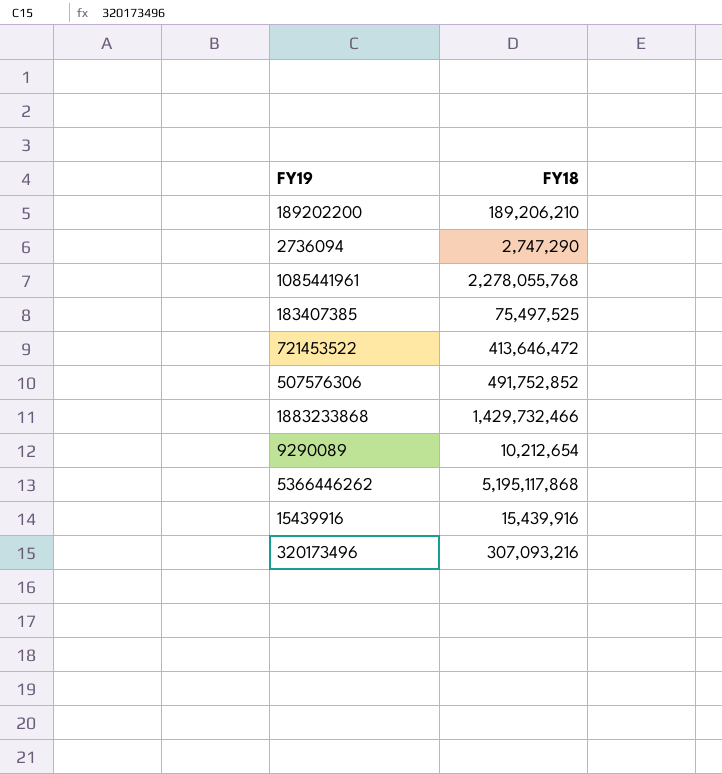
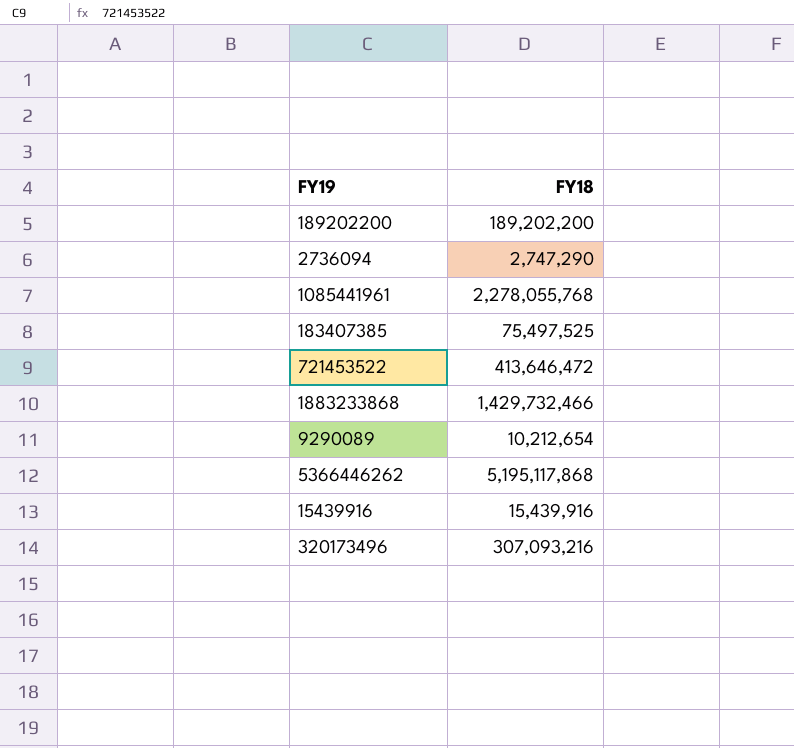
row 507576306: 491,752,852 -> none
189202200 | FY18: 189,206,210 -> 189,202,200

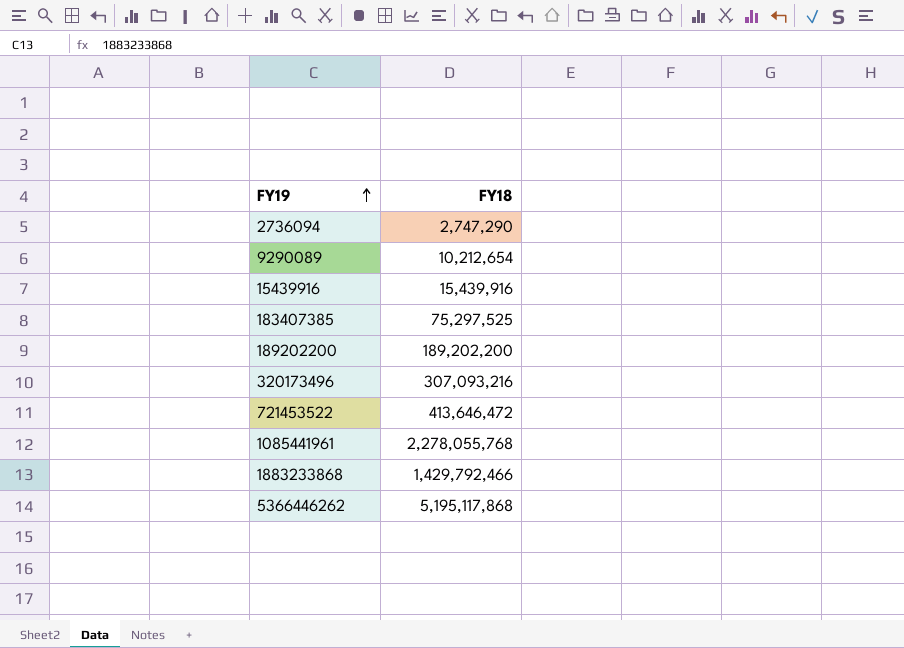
row order: none -> FY19 ascending
183407385 | FY18: 75,497,525 -> 75,297,525
1883233868 | FY18: 1,429,732,466 -> 1,429,792,466

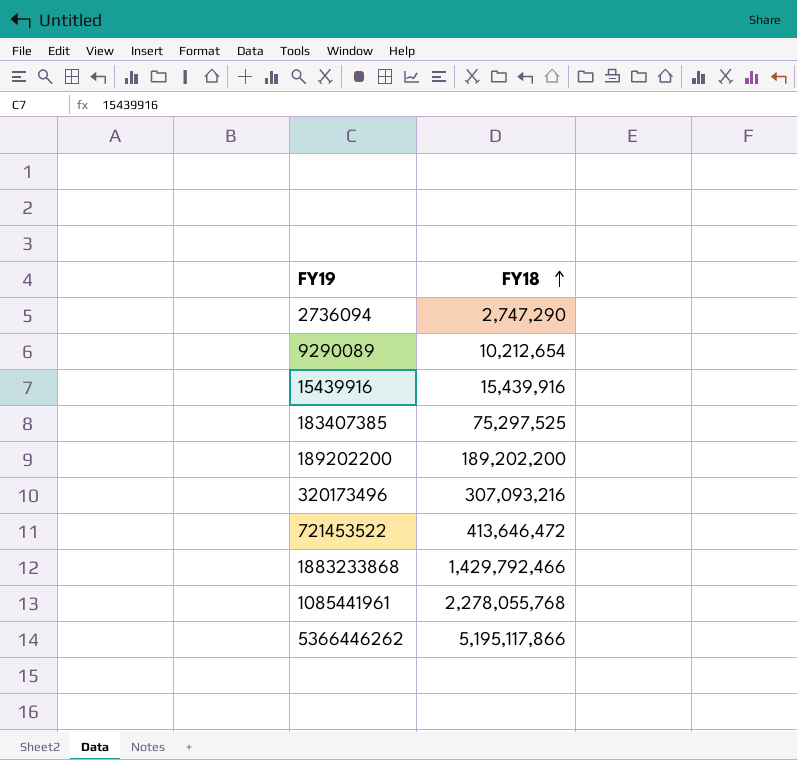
row order: FY19 ascending -> FY18 ascending
5366446262 | FY18: 5,195,117,868 -> 5,195,117,866

